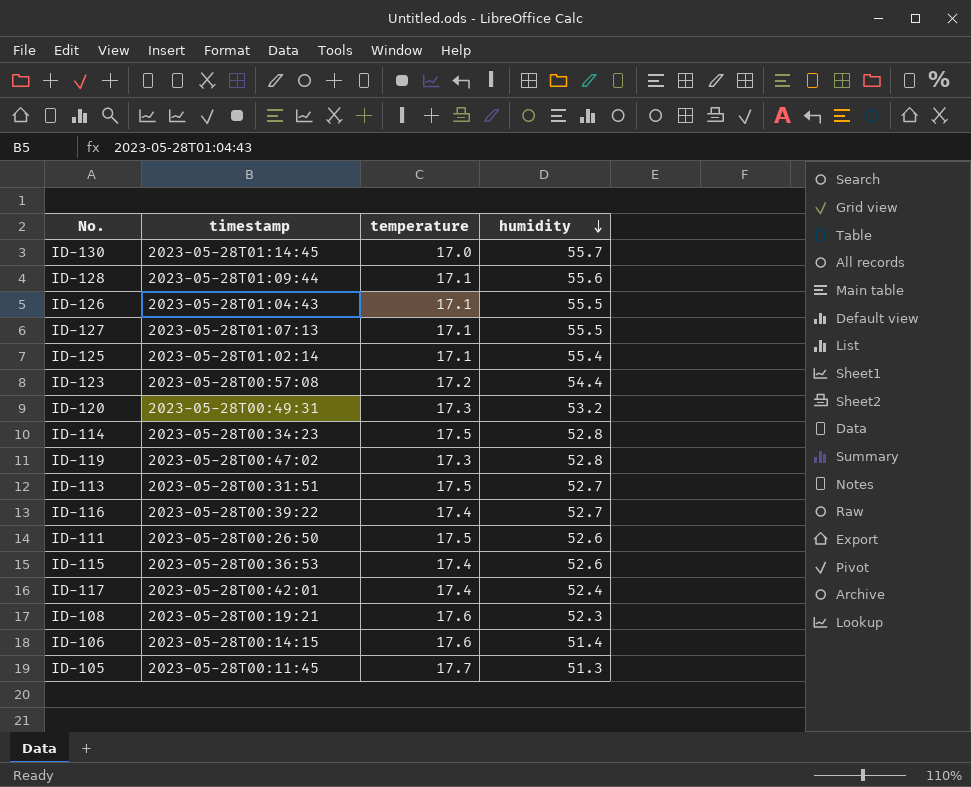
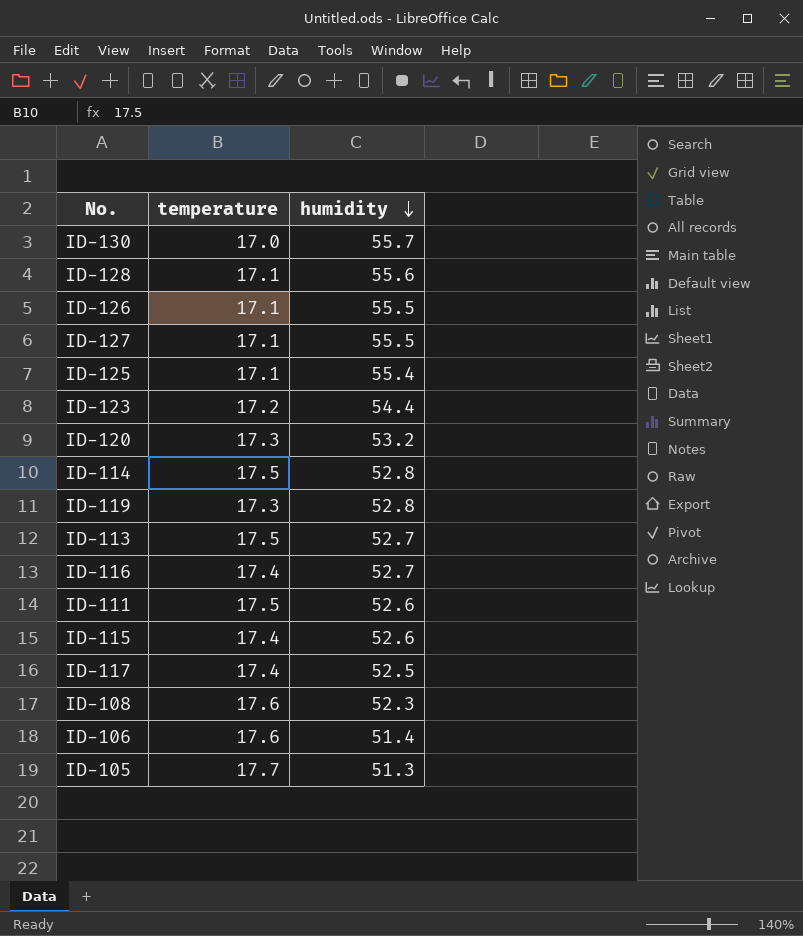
column timestamp | position: 2 -> none
ID-117 | humidity: 52.4 -> 52.5

